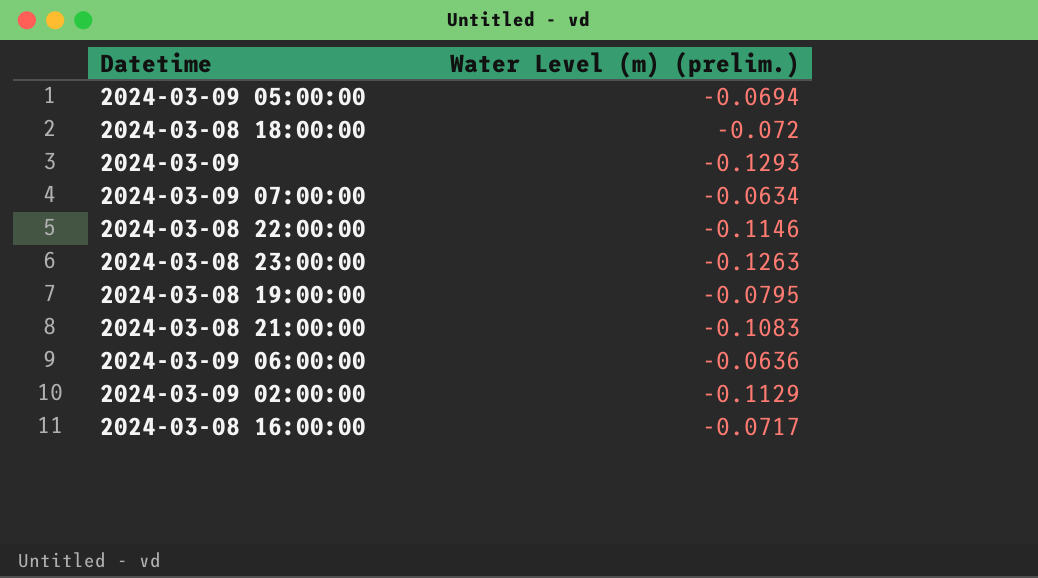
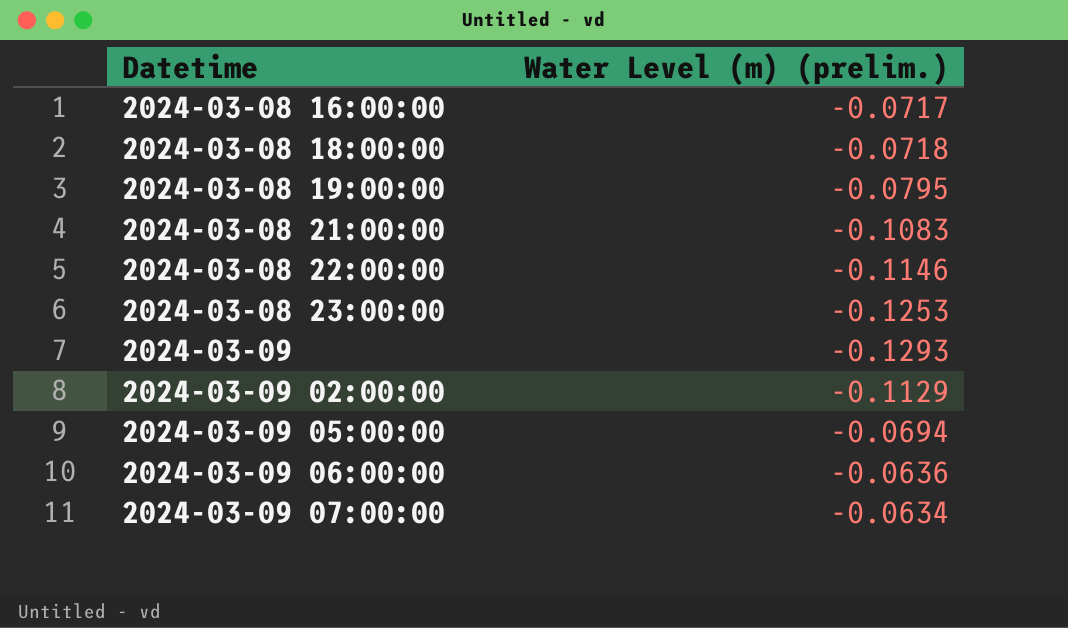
row order: none -> Datetime ascending
2024-03-08 18:00:00 | Water Level (m) (prelim.): -0.072 -> -0.0718
2024-03-08 23:00:00 | Water Level (m) (prelim.): -0.1263 -> -0.1253

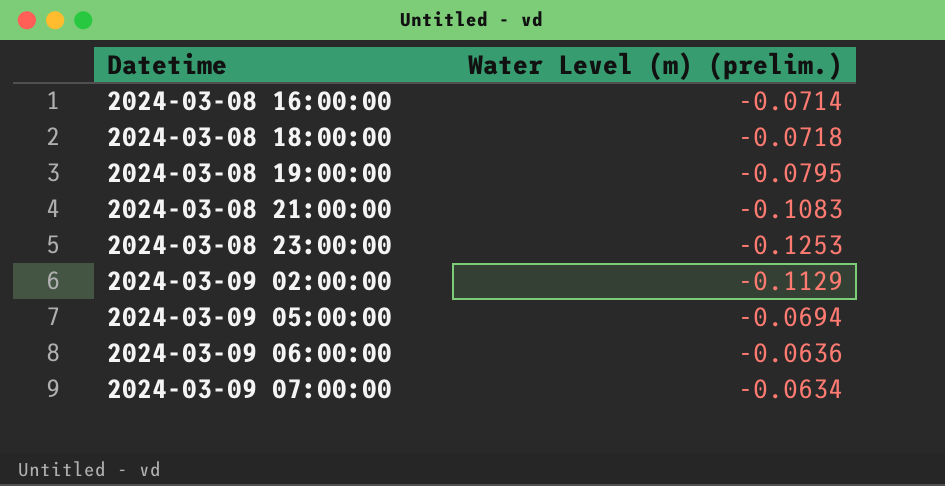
row 2024-03-08 22:00:00: -0.1146 -> none
row 2024-03-09: -0.1293 -> none
2024-03-08 16:00:00 | Water Level (m) (prelim.): -0.0717 -> -0.0714

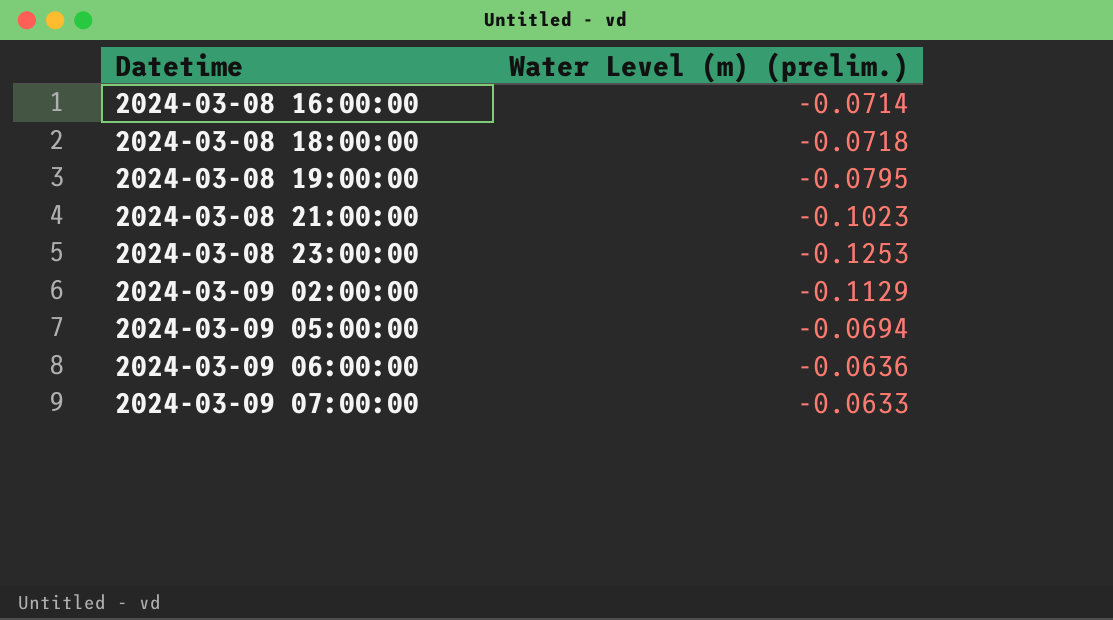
2024-03-08 21:00:00 | Water Level (m) (prelim.): -0.1083 -> -0.1023
2024-03-09 07:00:00 | Water Level (m) (prelim.): -0.0634 -> -0.0633

